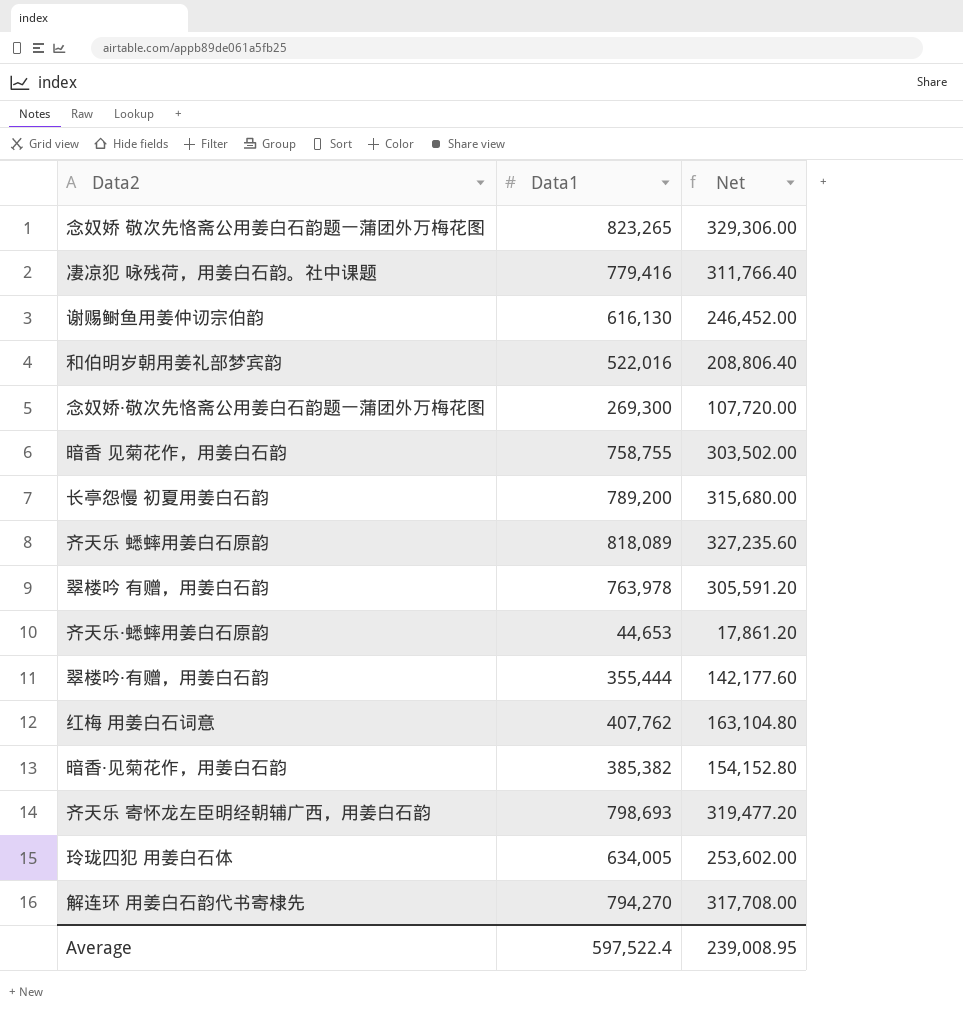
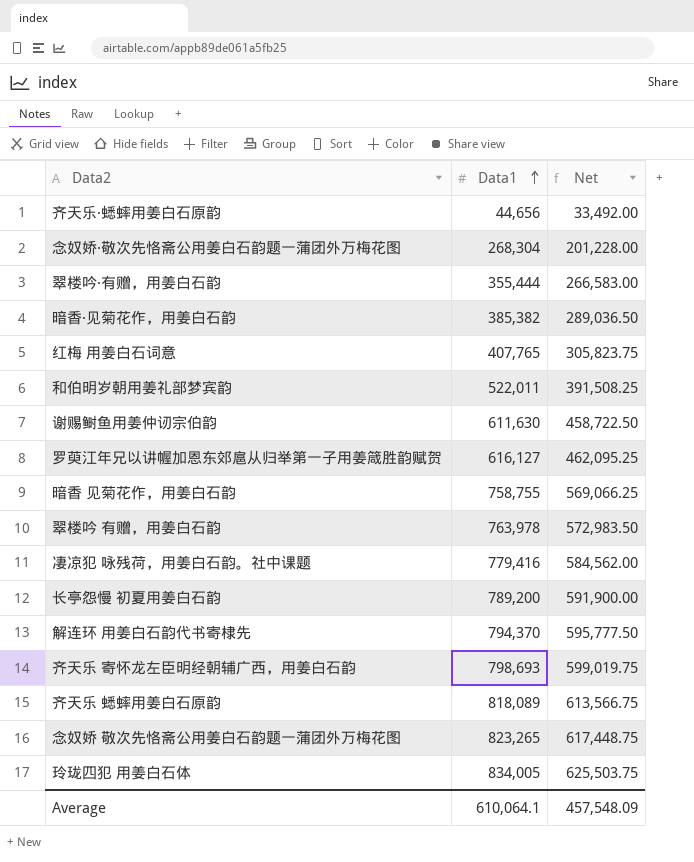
row order: none -> Data1 ascending
column Net | formula: [Data1] * 0.4 -> [Data1] * 0.75
齐天乐·蟋蟀用姜白石原韵 | Data1: 44,653 -> 44,656
念奴娇·敬次先恪斋公用姜白石韵题一蒲团外万梅花图 | Data1: 269,300 -> 268,304
红梅 用姜白石词意 | Data1: 407,762 -> 407,765
和伯明岁朝用姜礼部梦宾韵 | Data1: 522,016 -> 522,011
谢赐鲥鱼用姜仲讱宗伯韵 | Data1: 616,130 -> 611,630
row 罗萸江年兄以讲幄加恩东郊扈从归举第一子用姜箴胜韵赋贺: none -> 616,127 | 462,095.25
解连环 用姜白石韵代书寄棣先 | Data1: 794,270 -> 794,370
玲珑四犯 用姜白石体 | Data1: 634,005 -> 834,005
Average | Data1: 597,522.4 -> 610,064.1
Average | Net: 239,008.95 -> 457,548.09

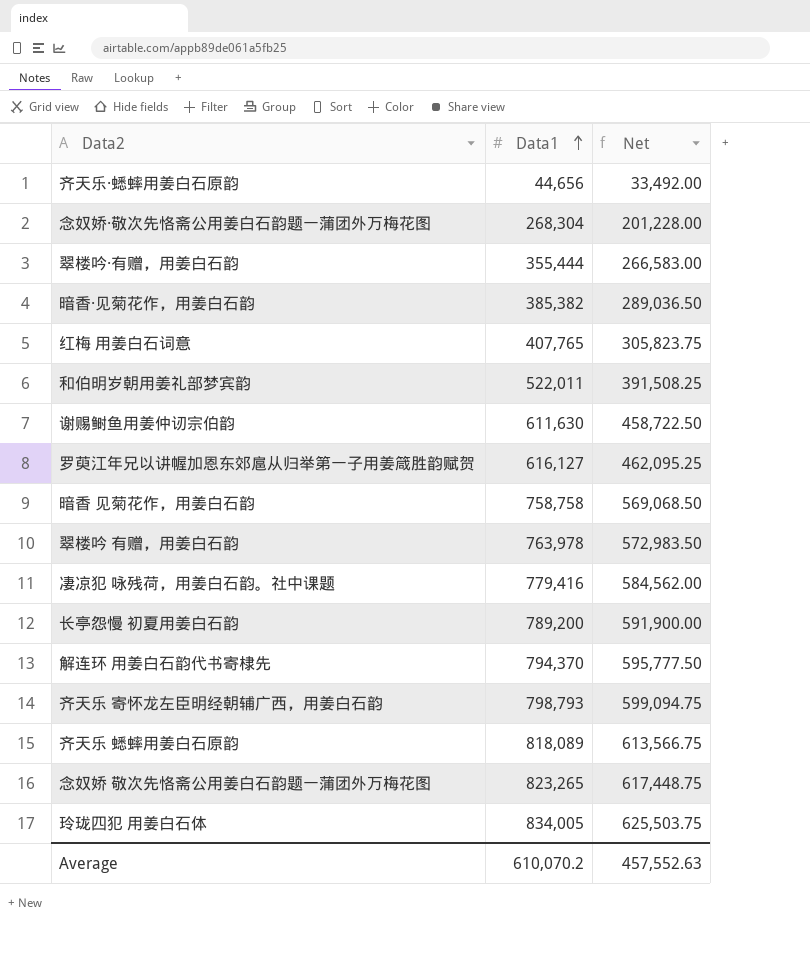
暗香 见菊花作，用姜白石韵 | Data1: 758,755 -> 758,758
暗香 见菊花作，用姜白石韵 | Net: 569,066.25 -> 569,068.50
齐天乐 寄怀龙左臣明经朝辅广西，用姜白石韵 | Data1: 798,693 -> 798,793
齐天乐 寄怀龙左臣明经朝辅广西，用姜白石韵 | Net: 599,019.75 -> 599,094.75
Average | Data1: 610,064.1 -> 610,070.2
Average | Net: 457,548.09 -> 457,552.63

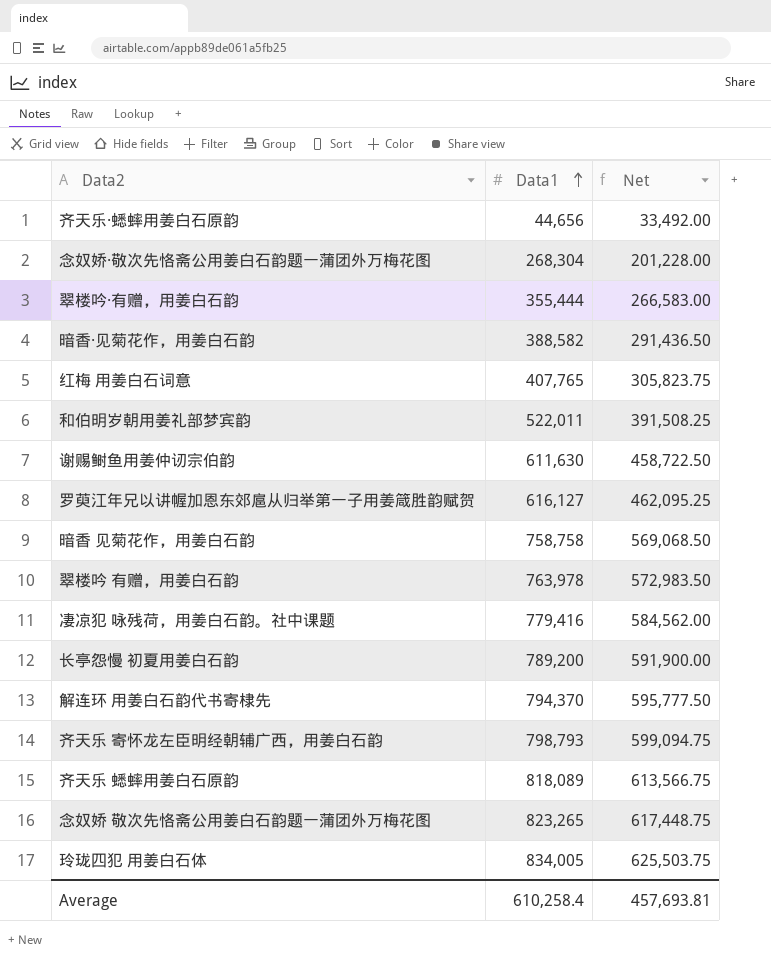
暗香·见菊花作，用姜白石韵 | Data1: 385,382 -> 388,582
暗香·见菊花作，用姜白石韵 | Net: 289,036.50 -> 291,436.50
Average | Data1: 610,070.2 -> 610,258.4
Average | Net: 457,552.63 -> 457,693.81

